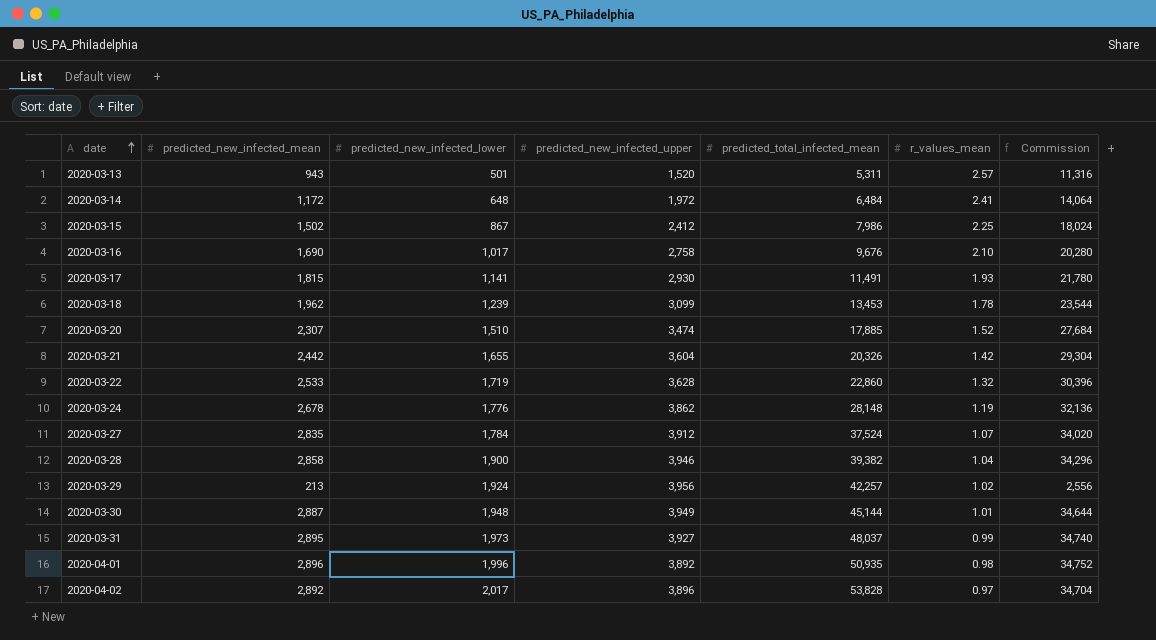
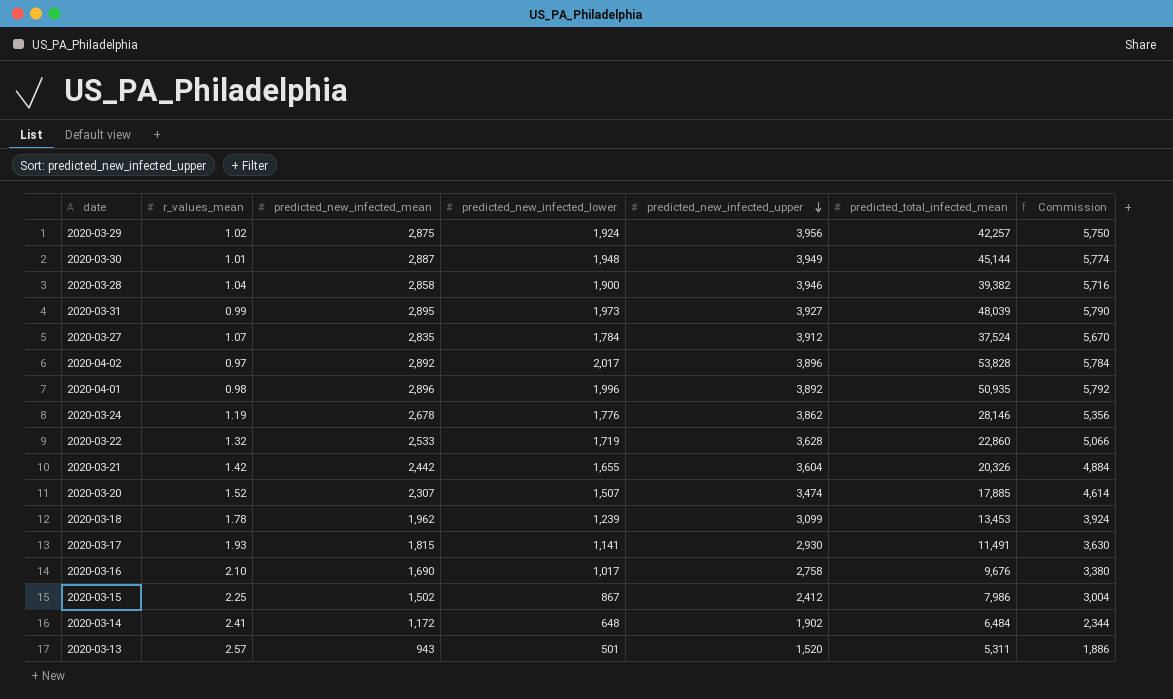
row order: date ascending -> predicted_new_infected_upper descending
column r_values_mean | position: 6 -> 2
column Commission | formula: [predicted_new_infected_mean] * 12 -> [predicted_new_infected_mean] * 2
2020-03-29 | predicted_new_infected_mean: 213 -> 2,875
2020-03-31 | predicted_total_infected_mean: 48,037 -> 48,039
2020-03-24 | predicted_total_infected_mean: 28,148 -> 28,146
2020-03-20 | predicted_new_infected_lower: 1,510 -> 1,507
2020-03-14 | predicted_new_infected_upper: 1,972 -> 1,902

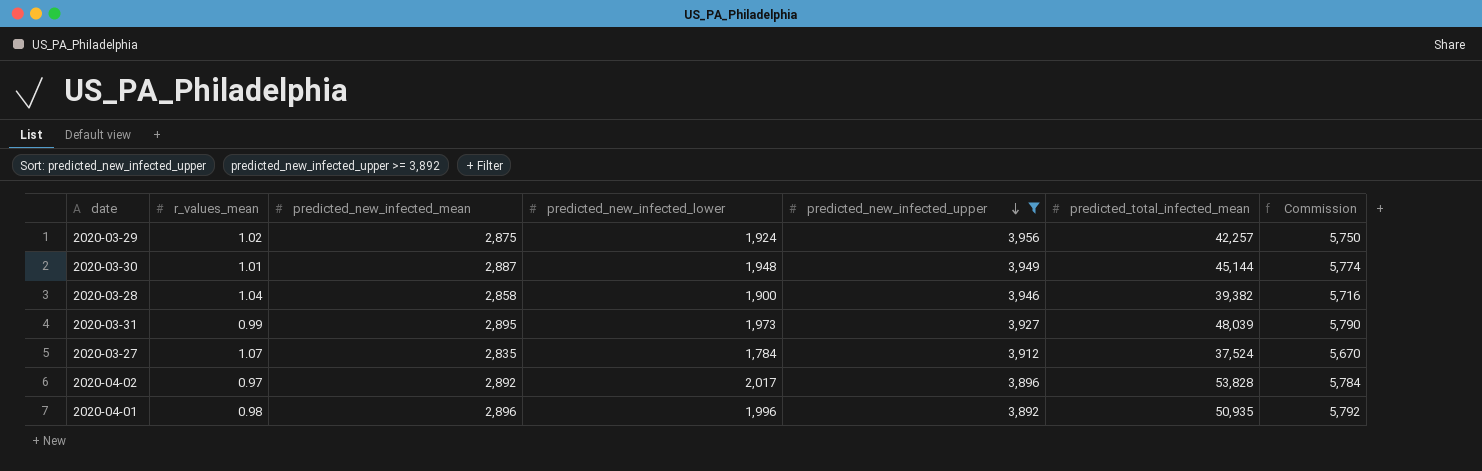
filter: none -> predicted_new_infected_upper >= 3,892

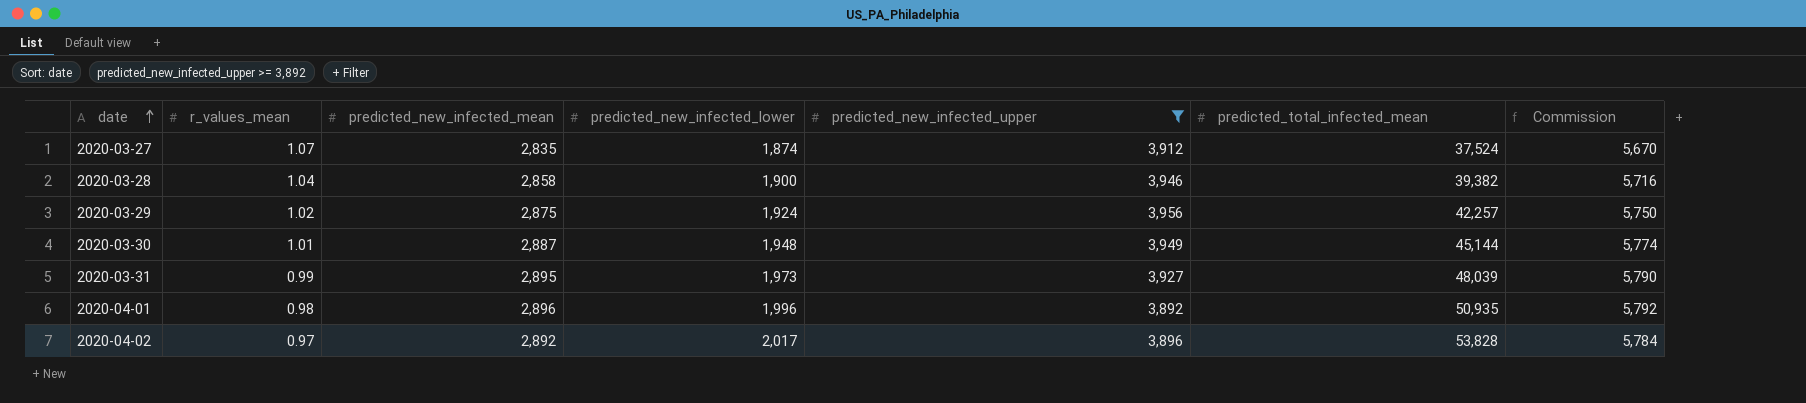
row order: predicted_new_infected_upper descending -> date ascending
2020-03-27 | predicted_new_infected_lower: 1,784 -> 1,874

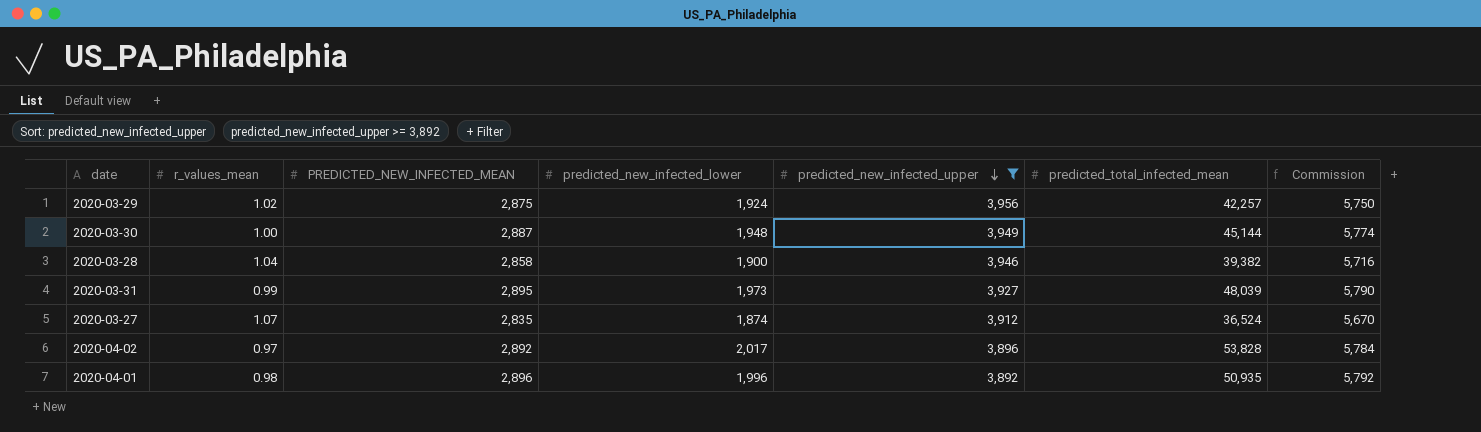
row order: date ascending -> predicted_new_infected_upper descending
column name: predicted_new_infected_mean -> PREDICTED_NEW_INFECTED_MEAN
2020-03-30 | r_values_mean: 1.01 -> 1.00
2020-03-27 | predicted_total_infected_mean: 37,524 -> 36,524

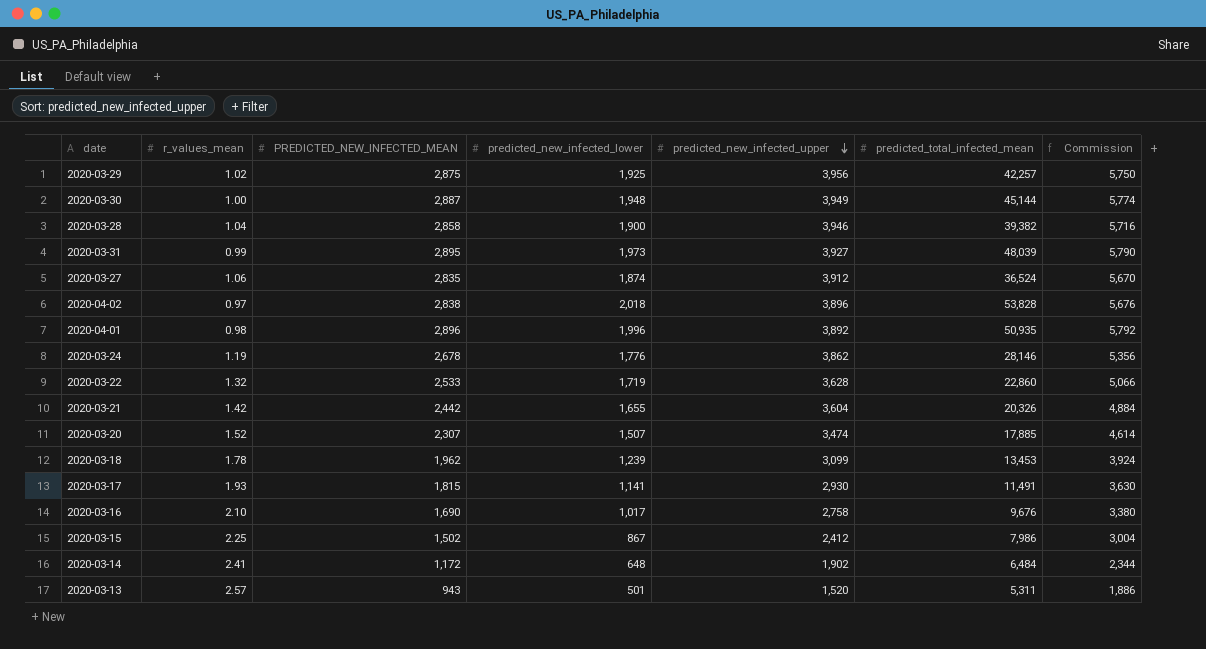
filter: predicted_new_infected_upper >= 3,892 -> none
2020-03-29 | predicted_new_infected_lower: 1,924 -> 1,925
2020-03-27 | r_values_mean: 1.07 -> 1.06
2020-04-02 | PREDICTED_NEW_INFECTED_MEAN: 2,892 -> 2,838
2020-04-02 | predicted_new_infected_lower: 2,017 -> 2,018
2020-04-02 | Commission: 5,784 -> 5,676

